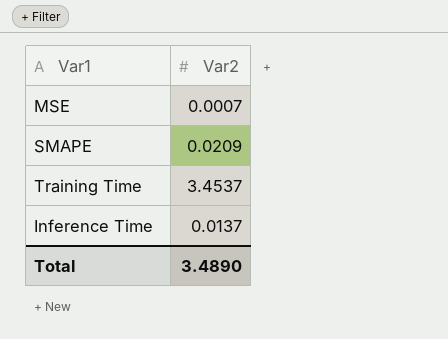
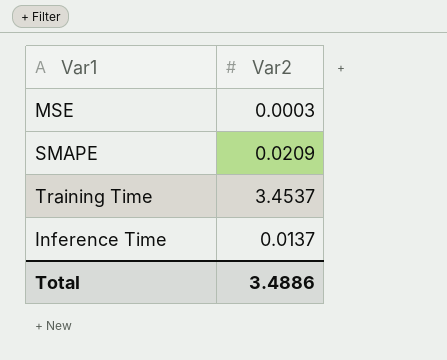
MSE | Var2: 0.0007 -> 0.0003
Total | Var2: 3.4890 -> 3.4886

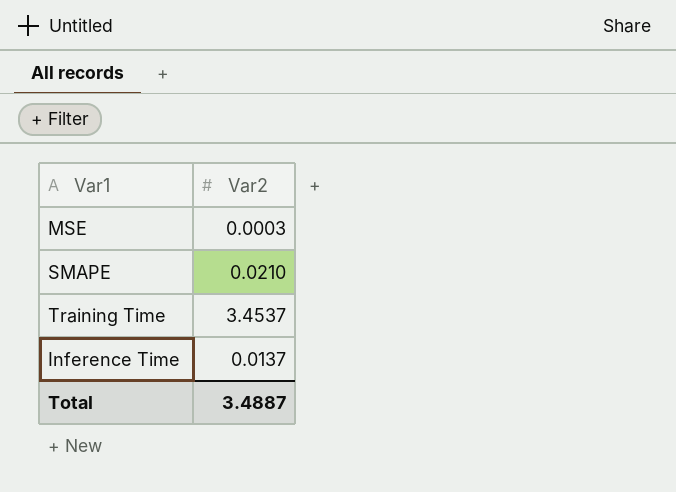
SMAPE | Var2: 0.0209 -> 0.0210
Total | Var2: 3.4886 -> 3.4887

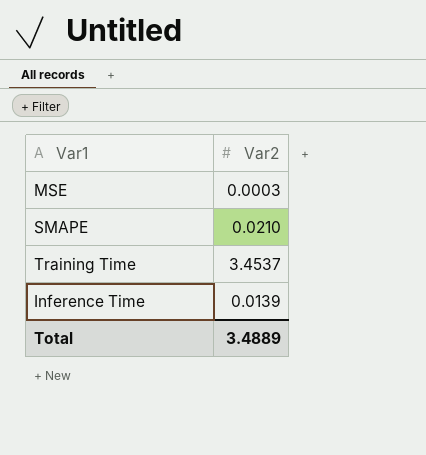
Inference Time | Var2: 0.0137 -> 0.0139
Total | Var2: 3.4887 -> 3.4889

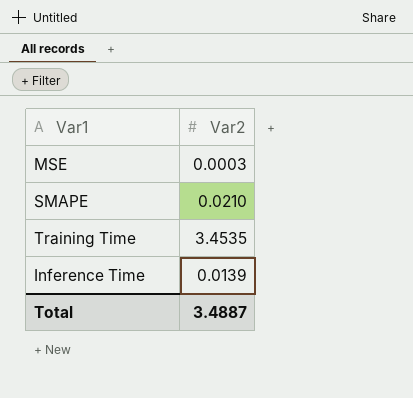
Training Time | Var2: 3.4537 -> 3.4535
Total | Var2: 3.4889 -> 3.4887

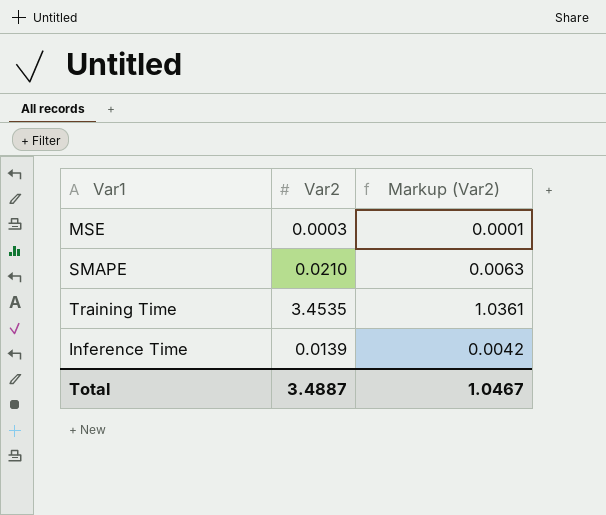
column Markup (Var2) | formula: none -> [Var2] * 0.3

